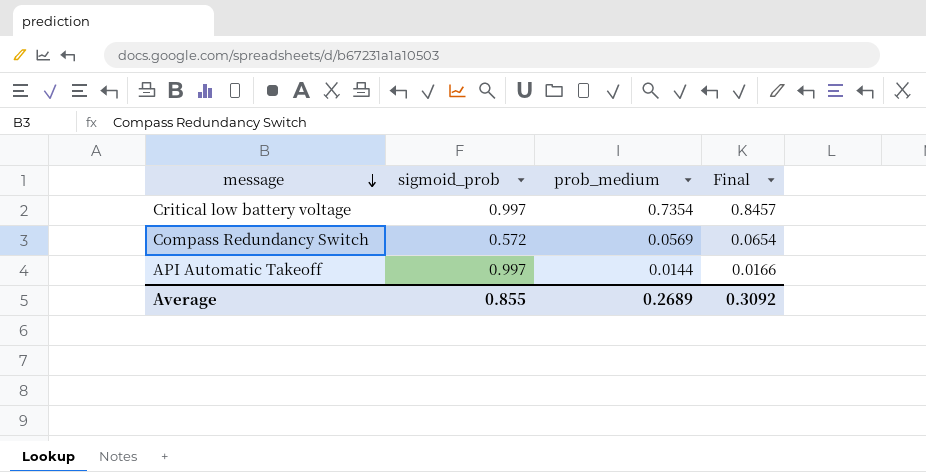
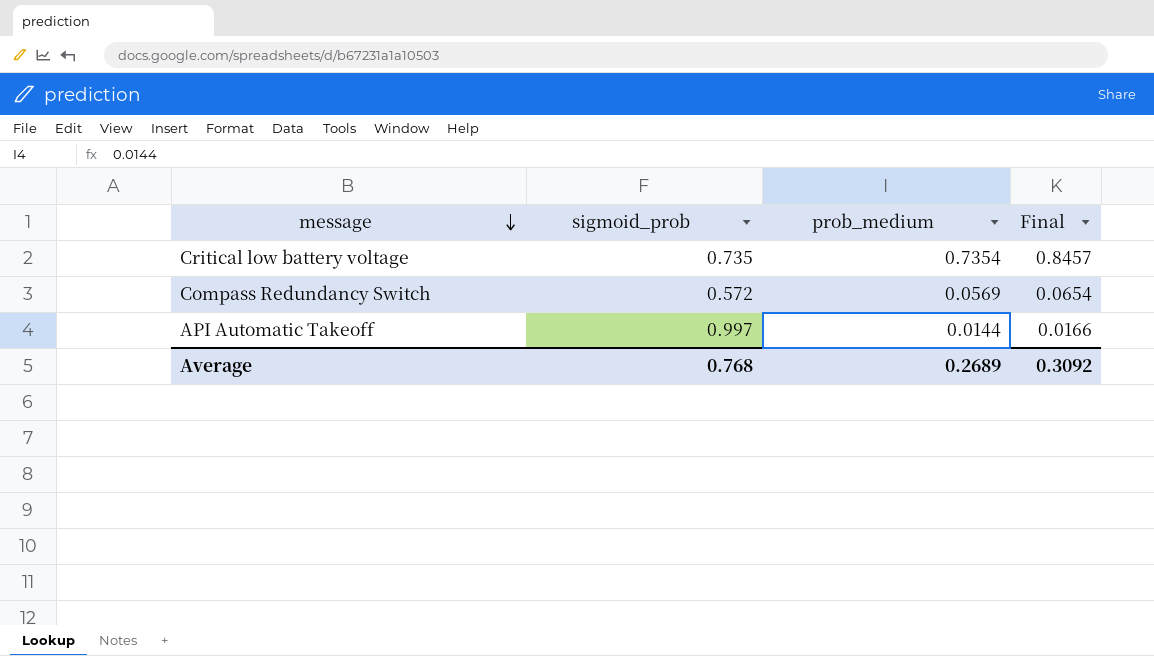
Critical low battery voltage | sigmoid_prob: 0.997 -> 0.735
Average | sigmoid_prob: 0.855 -> 0.768

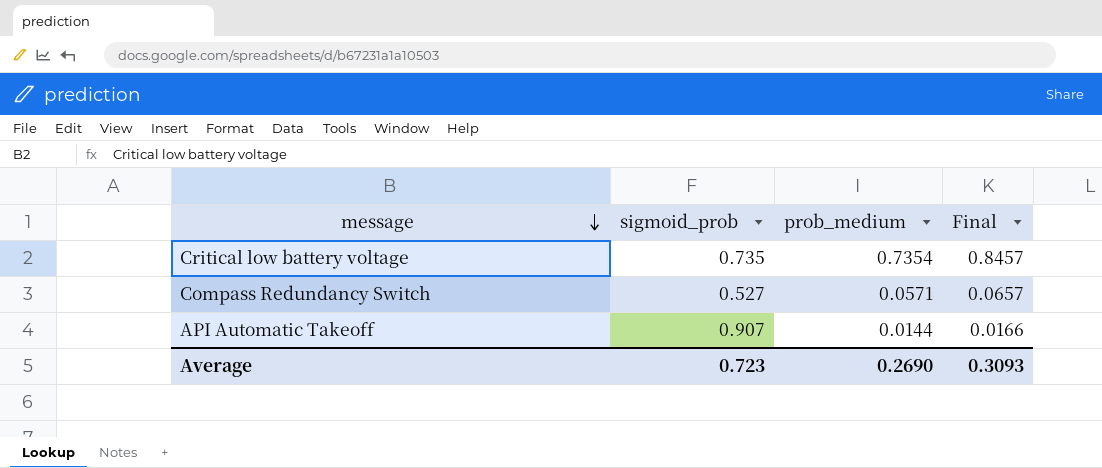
Compass Redundancy Switch | sigmoid_prob: 0.572 -> 0.527
Compass Redundancy Switch | prob_medium: 0.0569 -> 0.0571
Compass Redundancy Switch | Final: 0.0654 -> 0.0657
API Automatic Takeoff | sigmoid_prob: 0.997 -> 0.907
Average | sigmoid_prob: 0.768 -> 0.723
Average | prob_medium: 0.2689 -> 0.2690
Average | Final: 0.3092 -> 0.3093

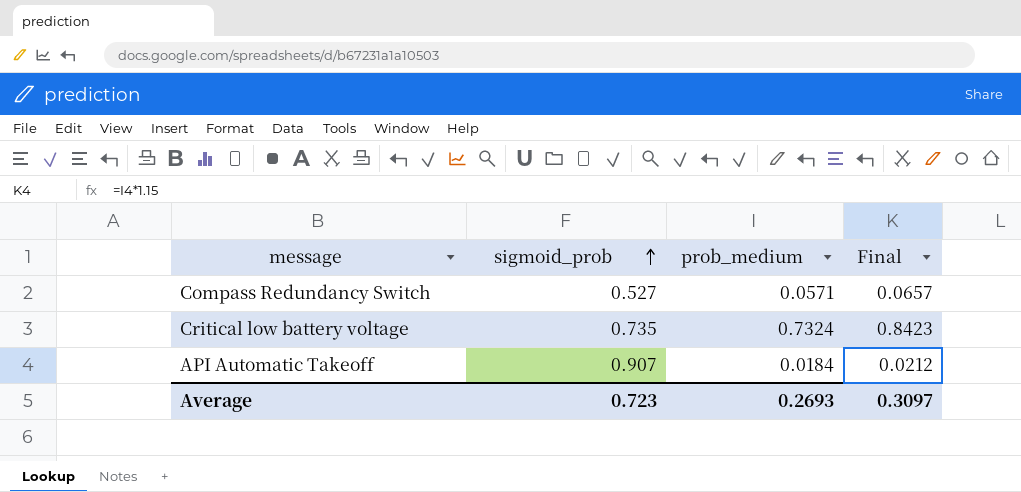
row order: message descending -> sigmoid_prob ascending
Critical low battery voltage | prob_medium: 0.7354 -> 0.7324
Critical low battery voltage | Final: 0.8457 -> 0.8423
API Automatic Takeoff | prob_medium: 0.0144 -> 0.0184
API Automatic Takeoff | Final: 0.0166 -> 0.0212
Average | prob_medium: 0.2690 -> 0.2693
Average | Final: 0.3093 -> 0.3097

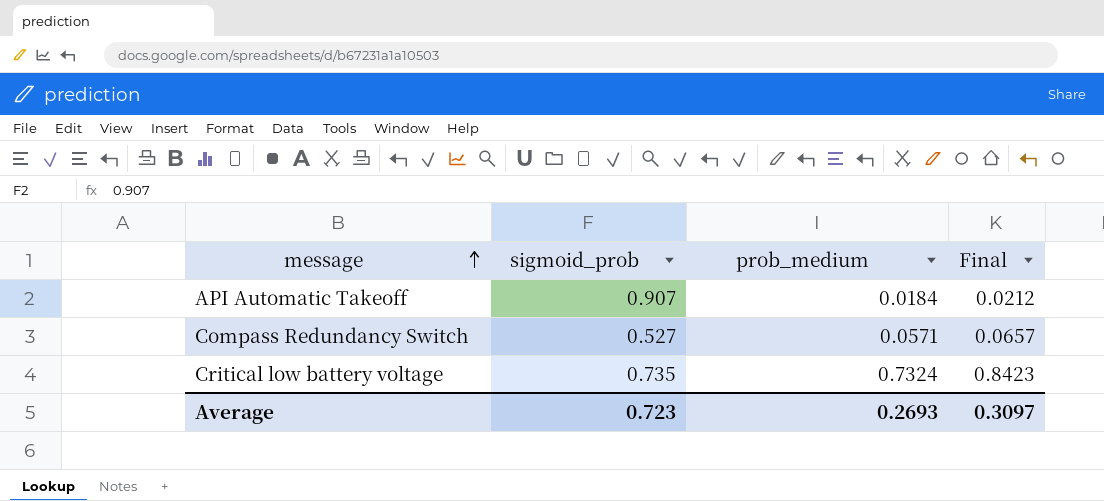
row order: sigmoid_prob ascending -> message ascending

